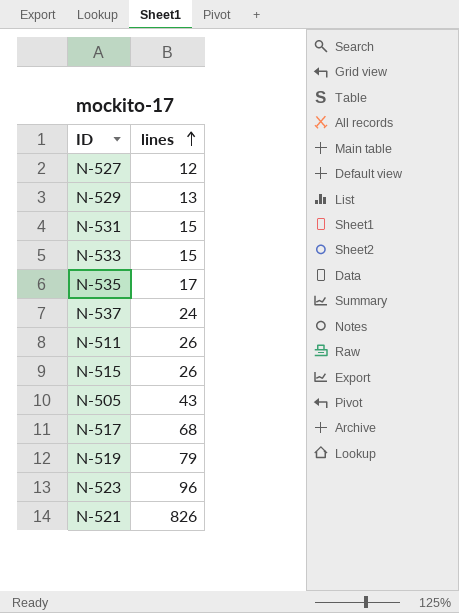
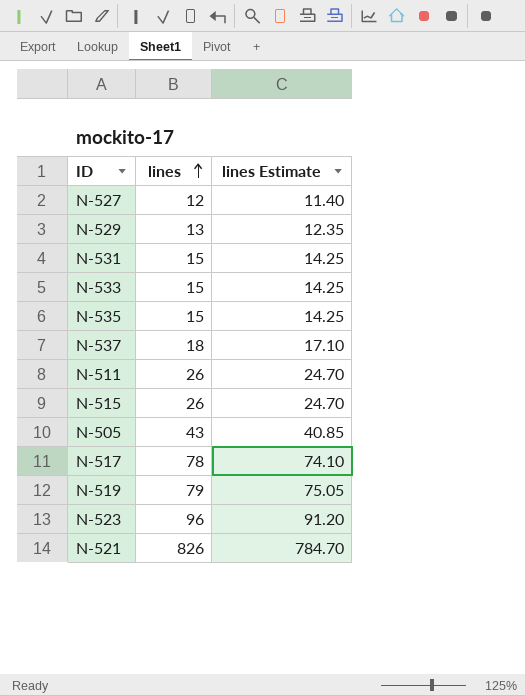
column lines Estimate | formula: none -> [lines] * 0.95
N-535 | lines: 17 -> 15
N-537 | lines: 24 -> 18
N-517 | lines: 68 -> 78

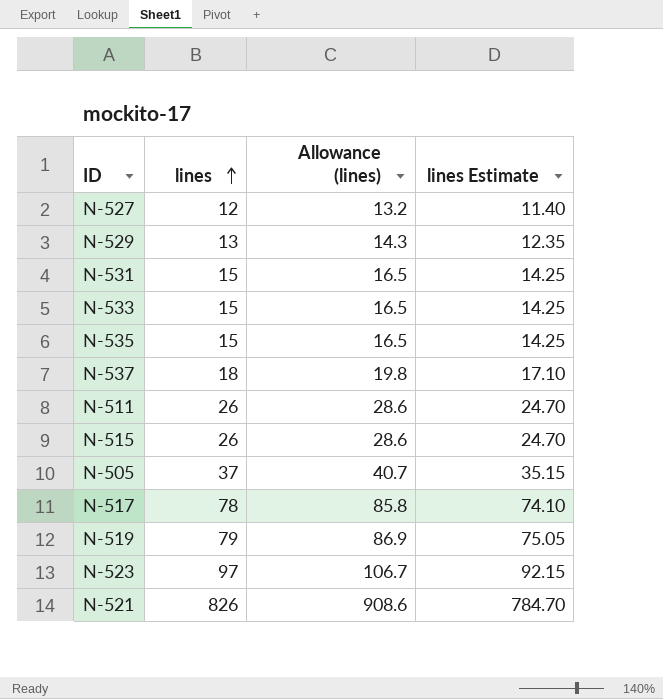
column Allowance (lines) | formula: none -> [lines] * 1.1
N-505 | lines: 43 -> 37
N-505 | lines Estimate: 40.85 -> 35.15
N-523 | lines: 96 -> 97
N-523 | lines Estimate: 91.20 -> 92.15

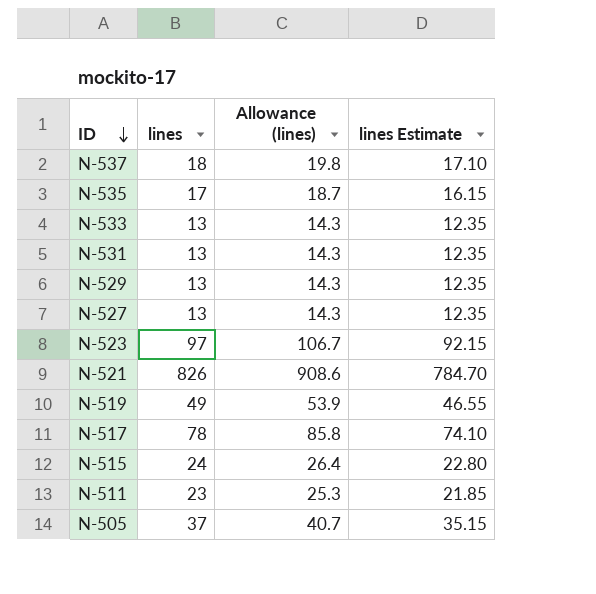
row order: lines ascending -> ID descending
N-535 | lines: 15 -> 17
N-535 | Allowance (lines): 16.5 -> 18.7
N-535 | lines Estimate: 14.25 -> 16.15
N-533 | lines: 15 -> 13
N-533 | Allowance (lines): 16.5 -> 14.3
N-533 | lines Estimate: 14.25 -> 12.35
N-531 | lines: 15 -> 13
N-531 | Allowance (lines): 16.5 -> 14.3
N-531 | lines Estimate: 14.25 -> 12.35
N-527 | lines: 12 -> 13
N-527 | Allowance (lines): 13.2 -> 14.3
N-527 | lines Estimate: 11.40 -> 12.35
N-519 | lines: 79 -> 49
N-519 | Allowance (lines): 86.9 -> 53.9
N-519 | lines Estimate: 75.05 -> 46.55
N-515 | lines: 26 -> 24
N-515 | Allowance (lines): 28.6 -> 26.4
N-515 | lines Estimate: 24.70 -> 22.80
N-511 | lines: 26 -> 23
N-511 | Allowance (lines): 28.6 -> 25.3
N-511 | lines Estimate: 24.70 -> 21.85

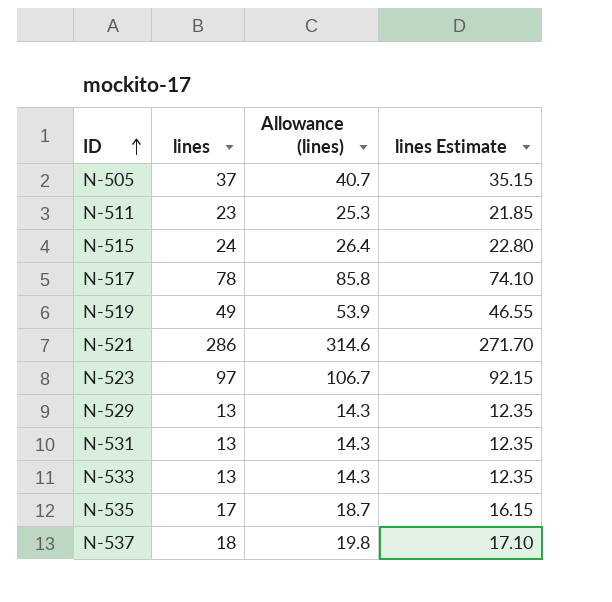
row order: ID descending -> ID ascending
row N-527: 13 | 14.3 | 12.35 -> none
N-521 | lines: 826 -> 286
N-521 | Allowance (lines): 908.6 -> 314.6
N-521 | lines Estimate: 784.70 -> 271.70

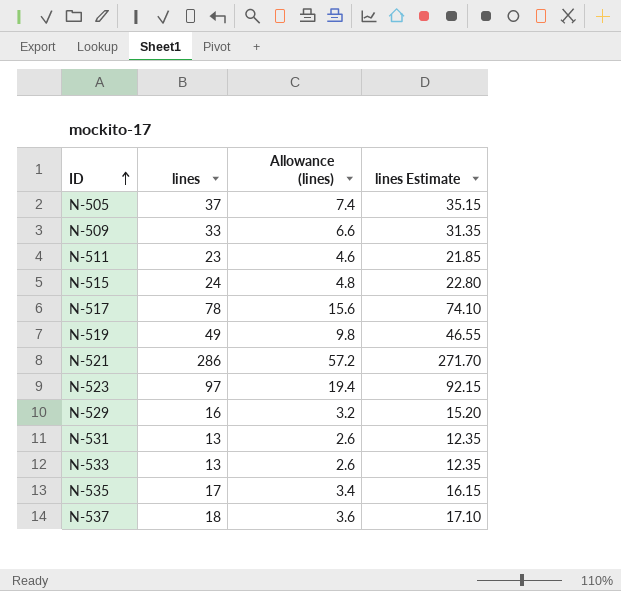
column Allowance (lines) | formula: [lines] * 1.1 -> [lines] * 0.2
row N-509: none -> 33 | 6.6 | 31.35
N-529 | lines: 13 -> 16
N-529 | lines Estimate: 12.35 -> 15.20

